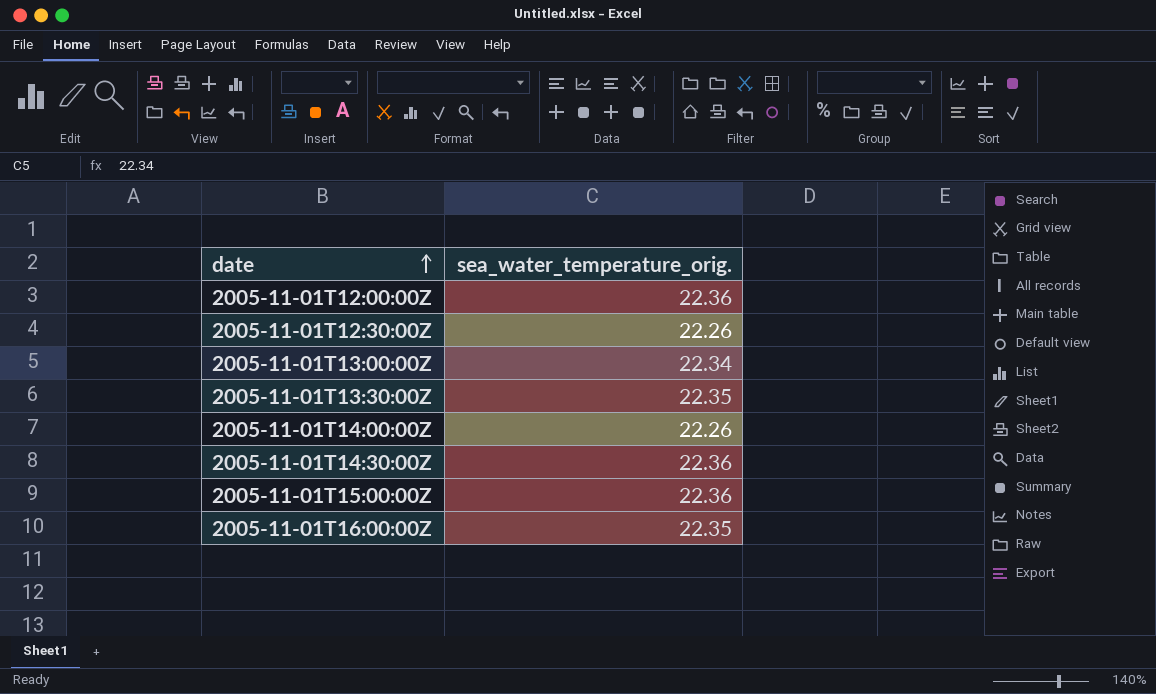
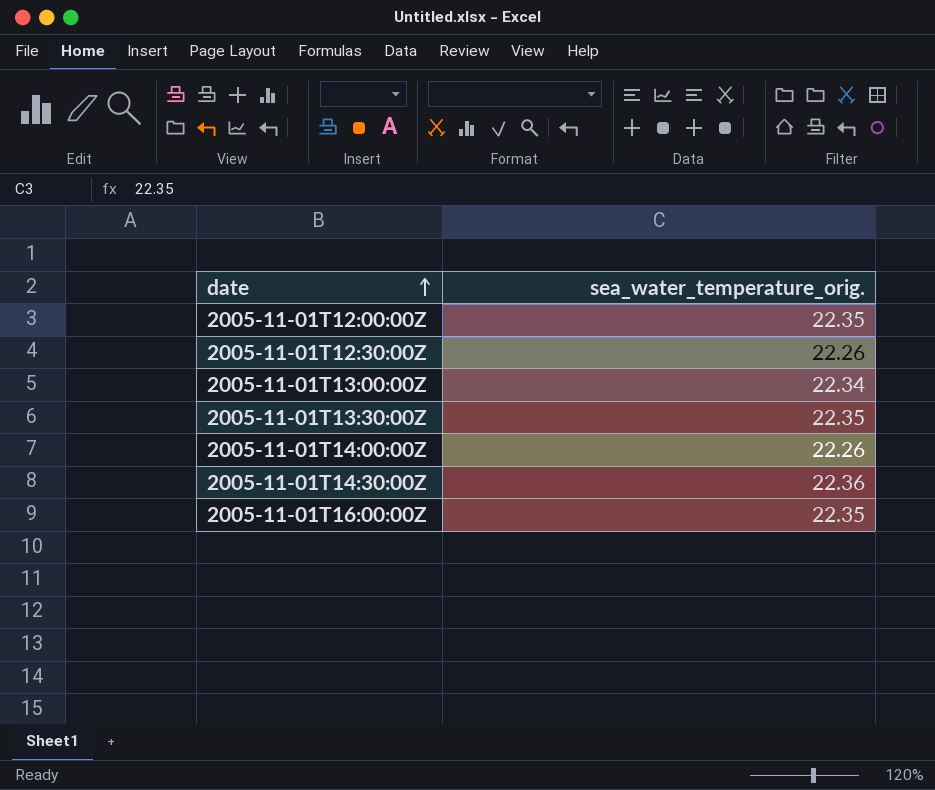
row 2005-11-01T15:00:00Z: 22.36 -> none
2005-11-01T12:00:00Z | sea_water_temperature_orig.: 22.36 -> 22.35

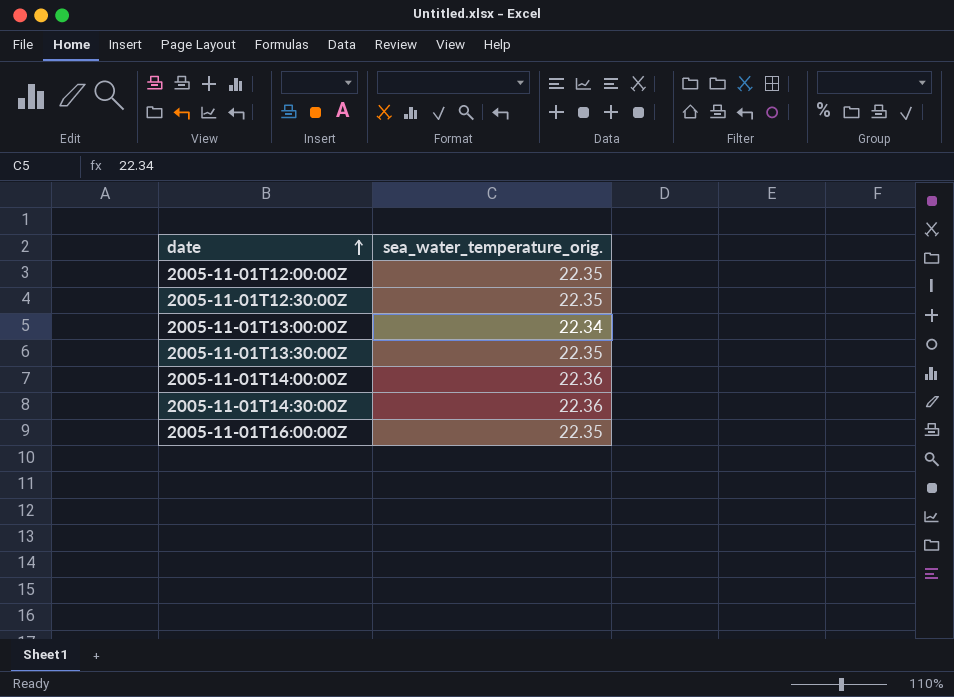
2005-11-01T12:30:00Z | sea_water_temperature_orig.: 22.26 -> 22.35
2005-11-01T14:00:00Z | sea_water_temperature_orig.: 22.26 -> 22.36

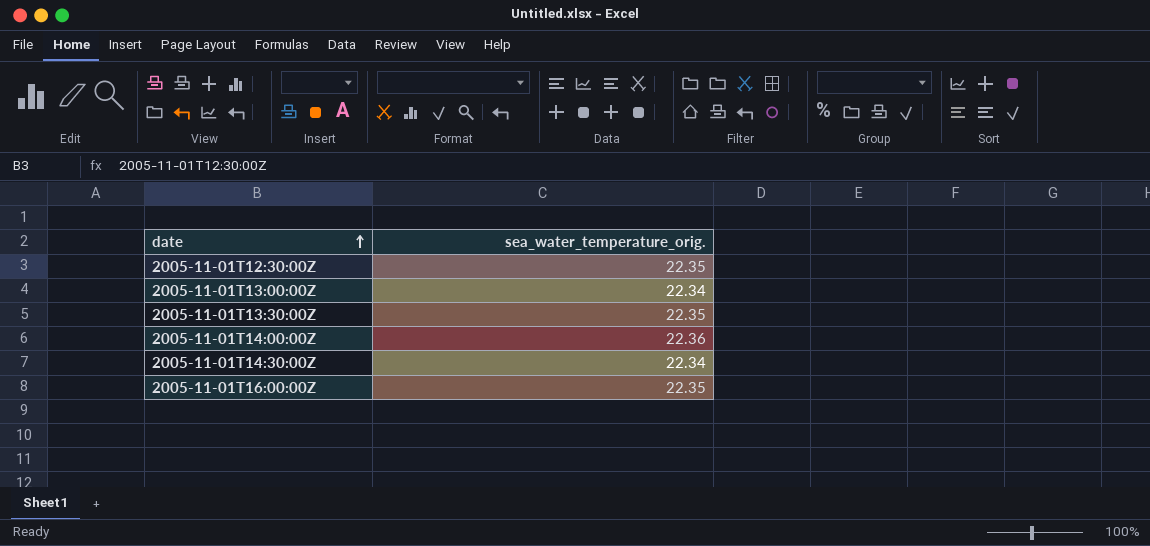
row 2005-11-01T12:00:00Z: 22.35 -> none
2005-11-01T14:30:00Z | sea_water_temperature_orig.: 22.36 -> 22.34

